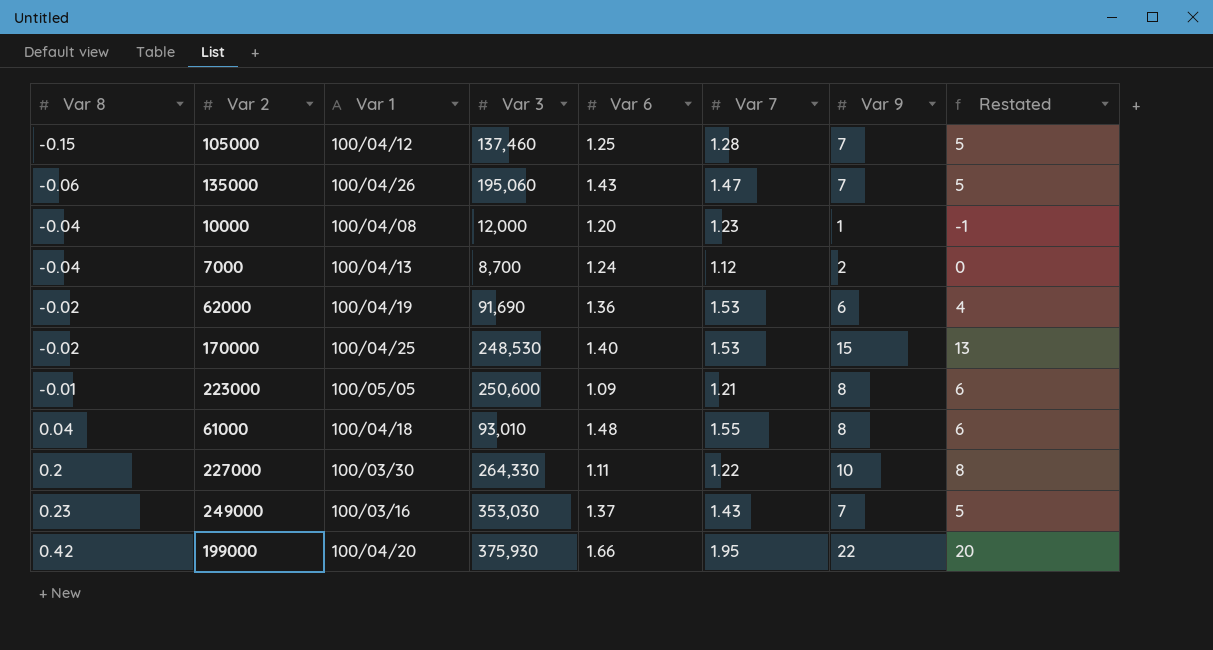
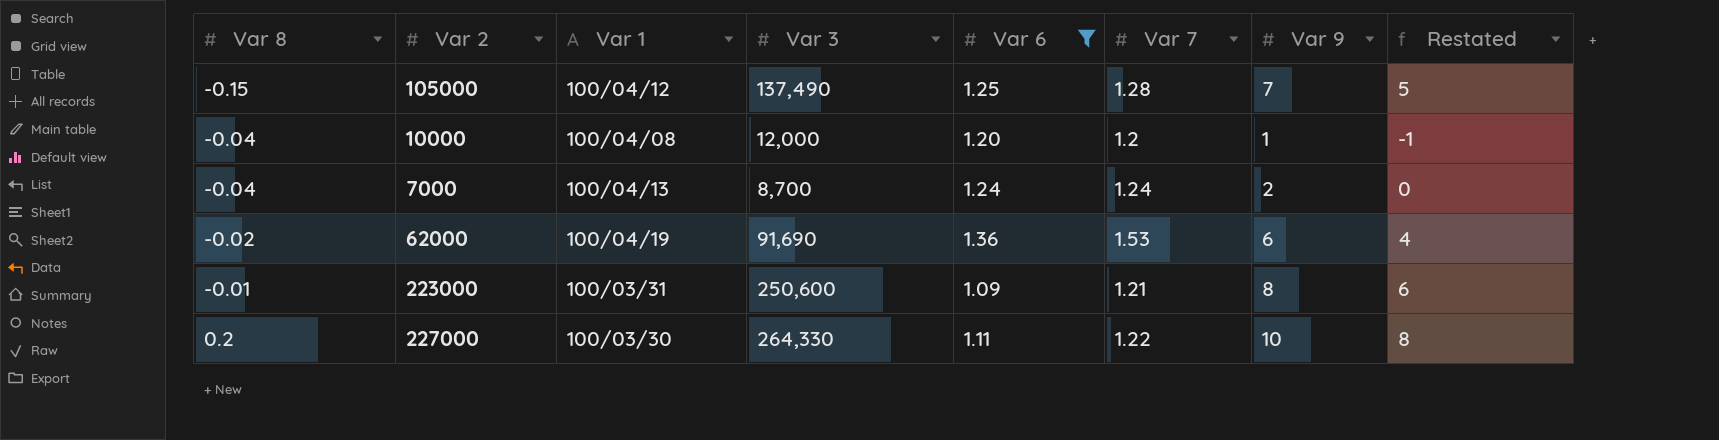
filter: none -> Var 6 <= 1.36
105000 | Var 3: 137,460 -> 137,490
10000 | Var 7: 1.23 -> 1.2
7000 | Var 7: 1.12 -> 1.24
223000 | Var 1: 100/05/05 -> 100/03/31

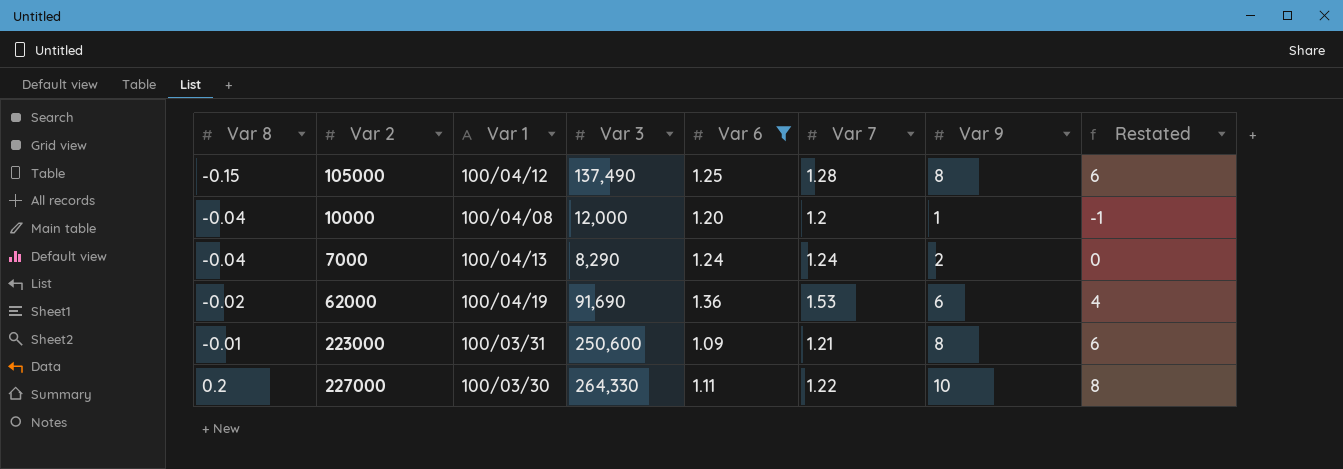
105000 | Var 9: 7 -> 8
105000 | Restated: 5 -> 6
7000 | Var 3: 8,700 -> 8,290

